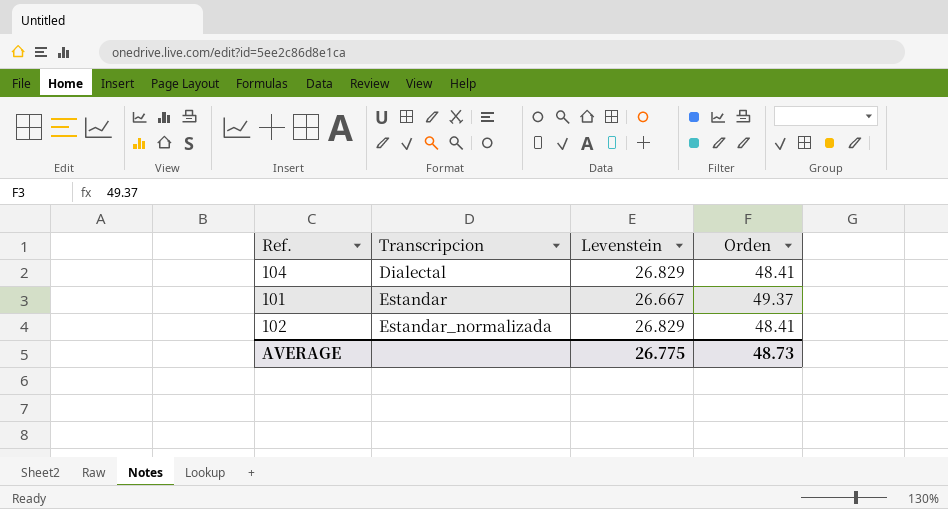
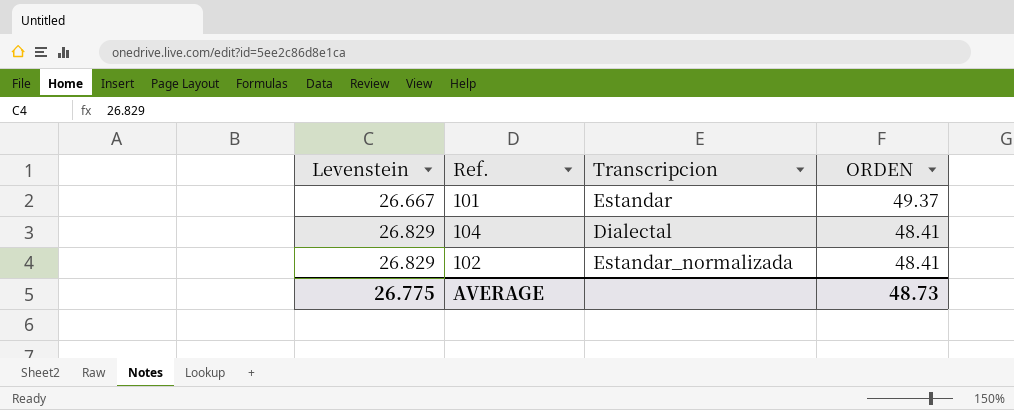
row order: Transcripcion ascending -> Levenstein ascending
column Levenstein | position: 3 -> 1
column name: Orden -> ORDEN

